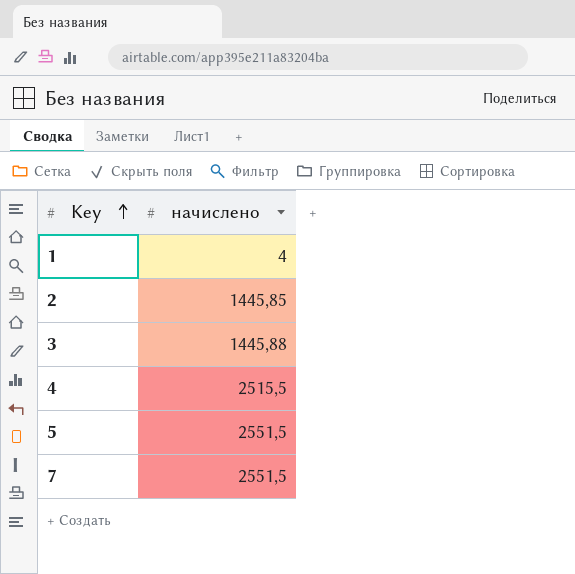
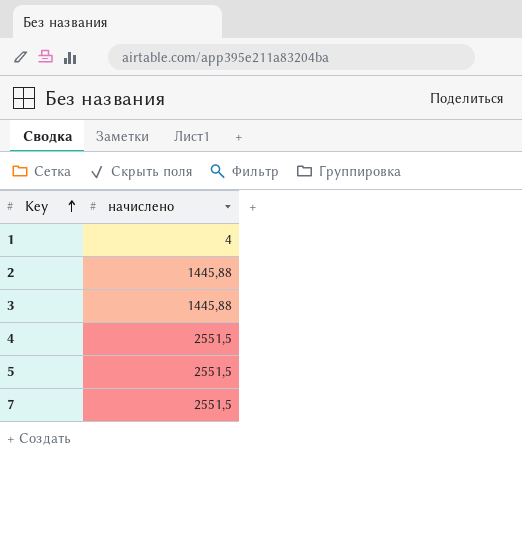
2 | начислено: 1445,85 -> 1445,88
4 | начислено: 2515,5 -> 2551,5

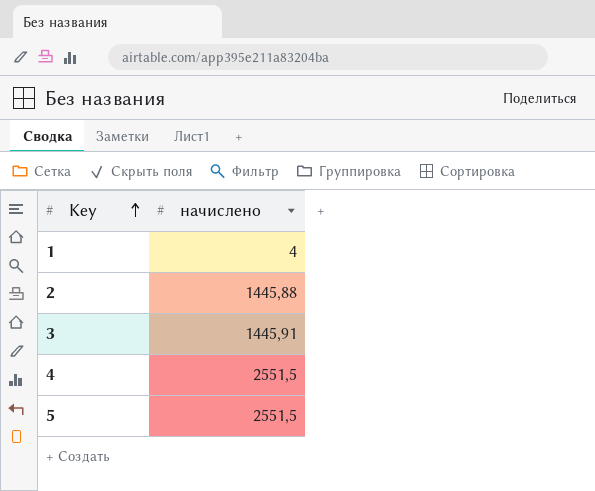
row 7: 2551,5 -> none
3 | начислено: 1445,88 -> 1445,91

